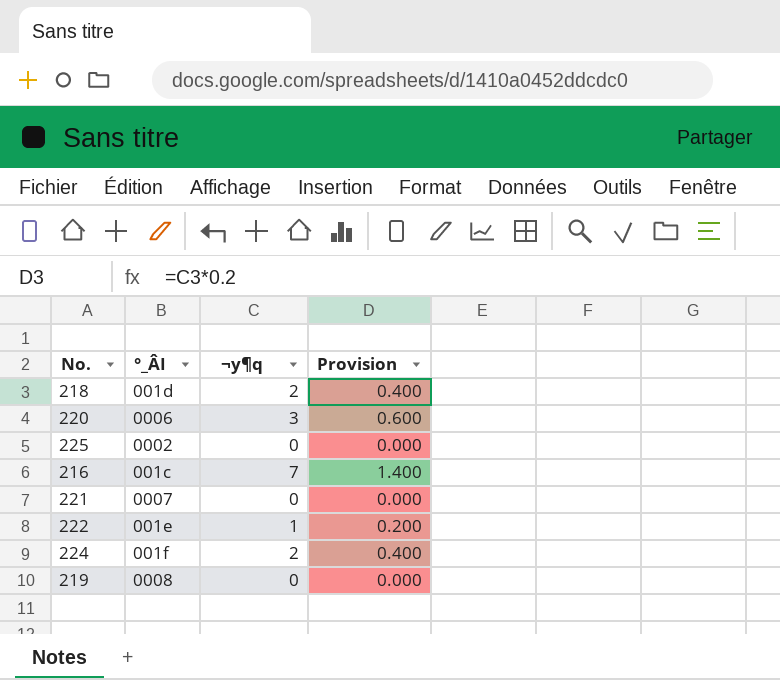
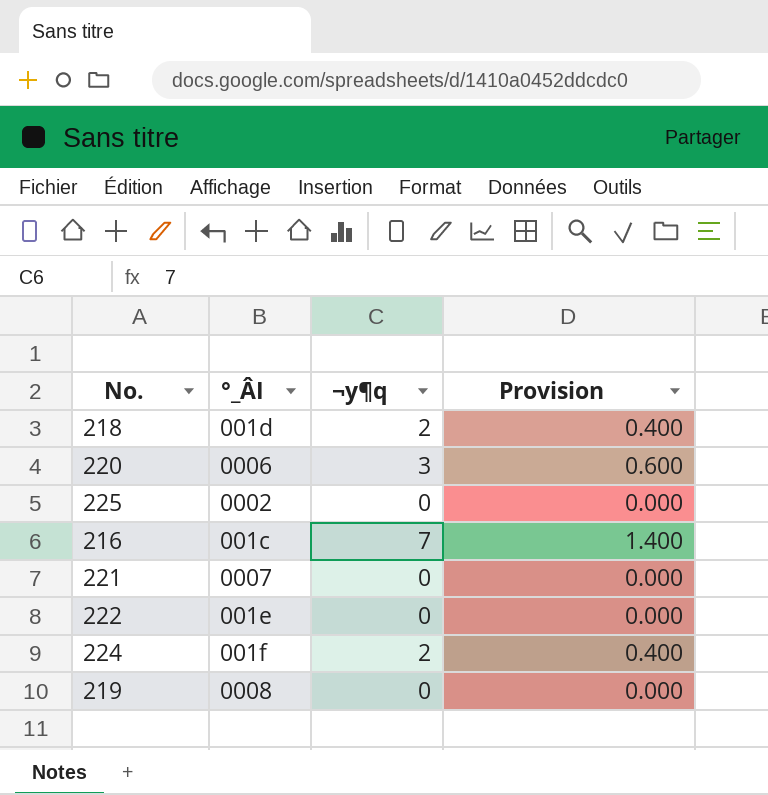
222 | ¬y¶q: 1 -> 0
222 | Provision: 0.200 -> 0.000

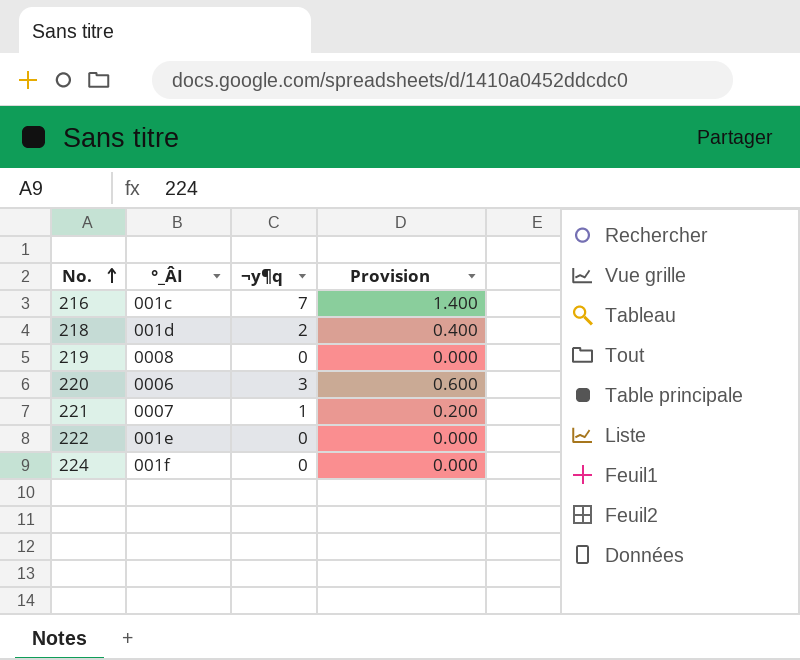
row order: none -> No. ascending
row 225: 0002 | 0 | 0.000 -> none
221 | ¬y¶q: 0 -> 1
221 | Provision: 0.000 -> 0.200
224 | ¬y¶q: 2 -> 0
224 | Provision: 0.400 -> 0.000

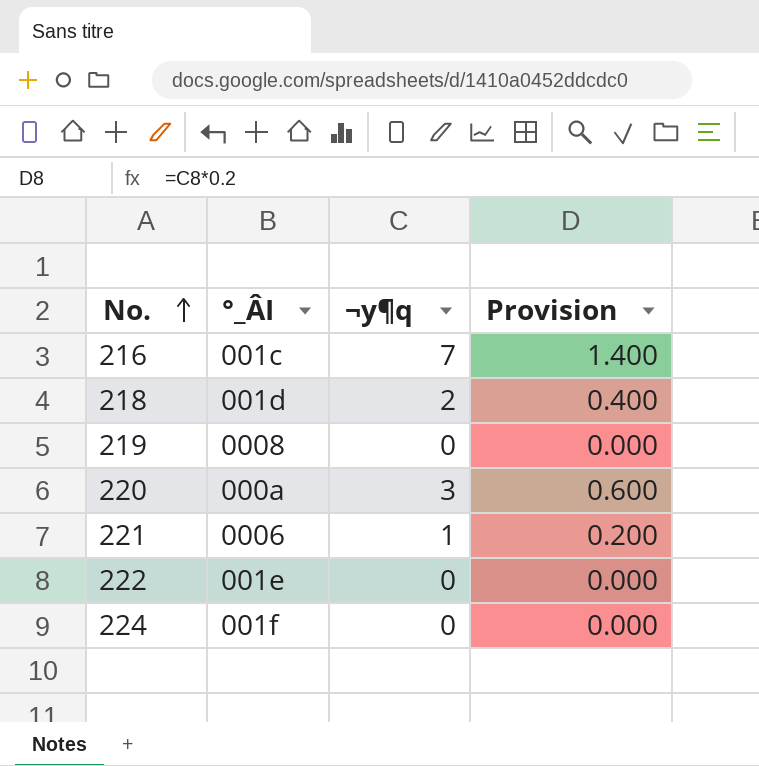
220 | °_ÂI: 0006 -> 000a
221 | °_ÂI: 0007 -> 0006

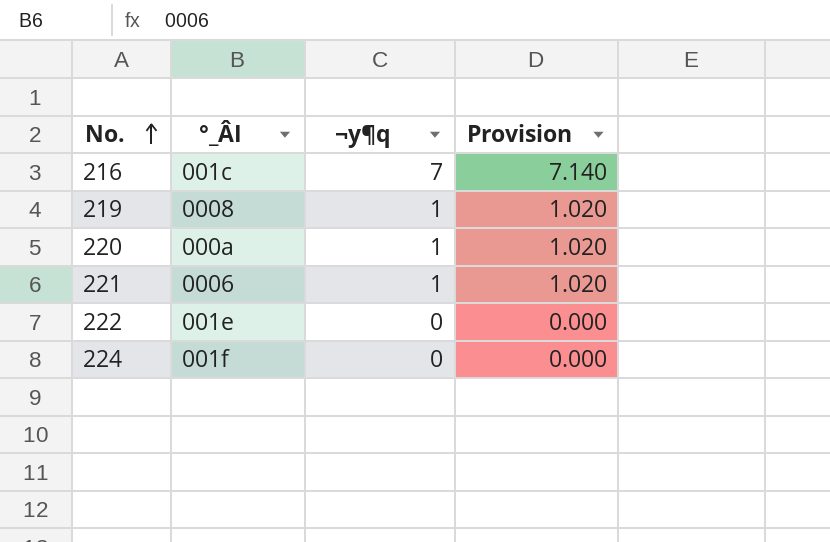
column Provision | formula: [¬y¶q] * 0.2 -> [¬y¶q] * 1.02
row 218: 001d | 2 | 0.400 -> none
219 | ¬y¶q: 0 -> 1
220 | ¬y¶q: 3 -> 1

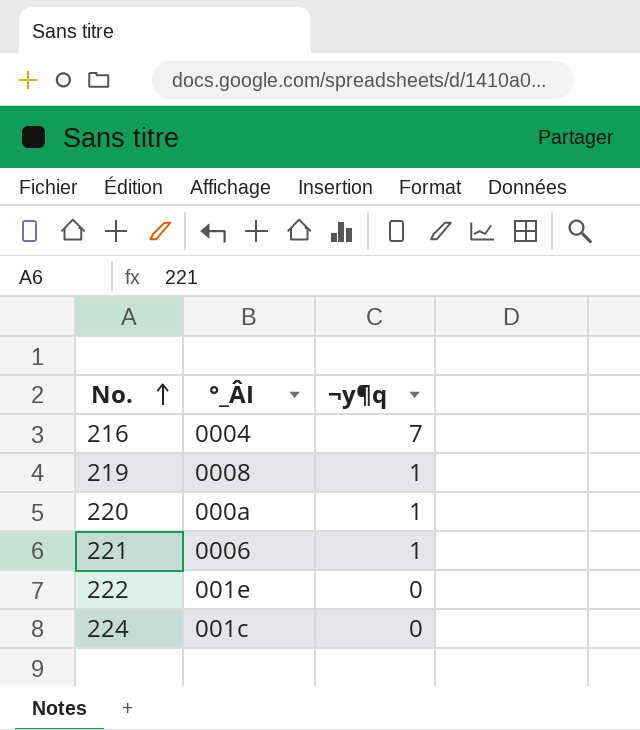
column Provision | formula: [¬y¶q] * 1.02 -> none
216 | °_ÂI: 001c -> 0004
224 | °_ÂI: 001f -> 001c

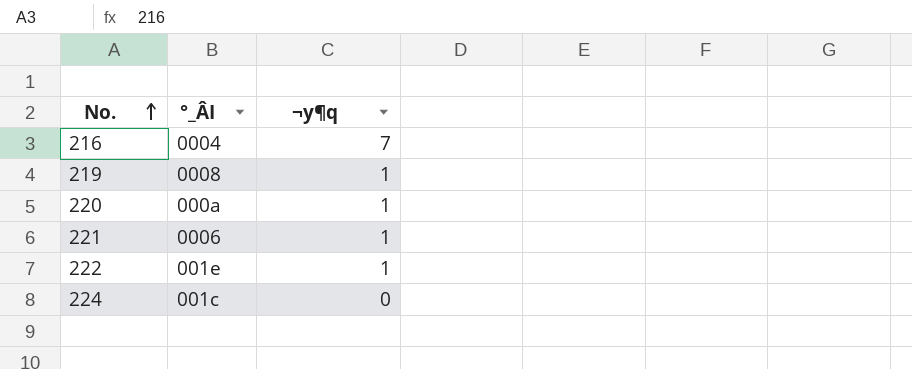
222 | ¬y¶q: 0 -> 1

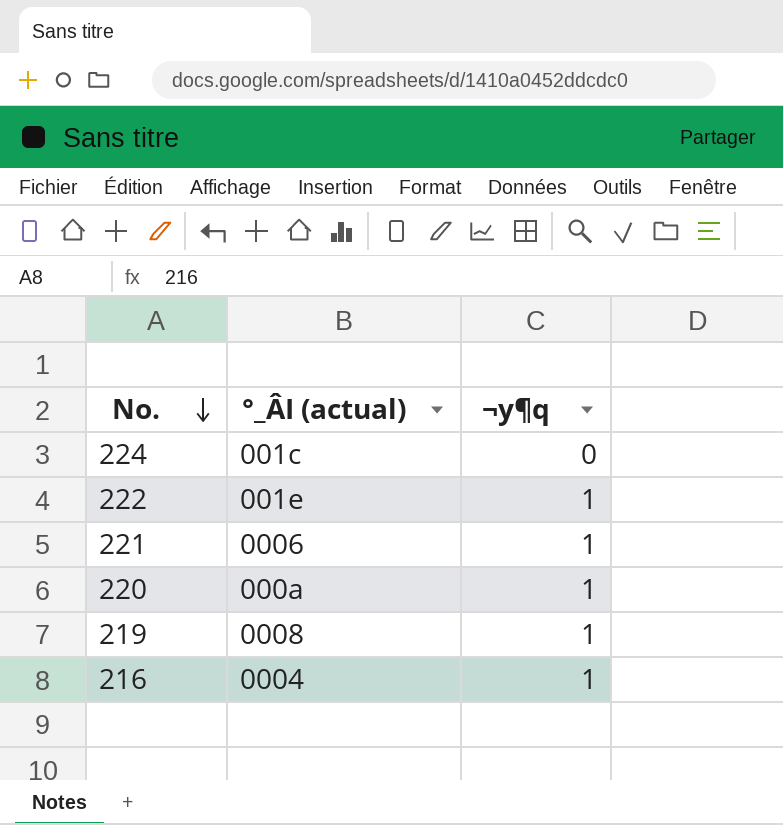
row order: No. ascending -> No. descending
column name: °_ÂI -> °_ÂI (actual)
216 | ¬y¶q: 7 -> 1

